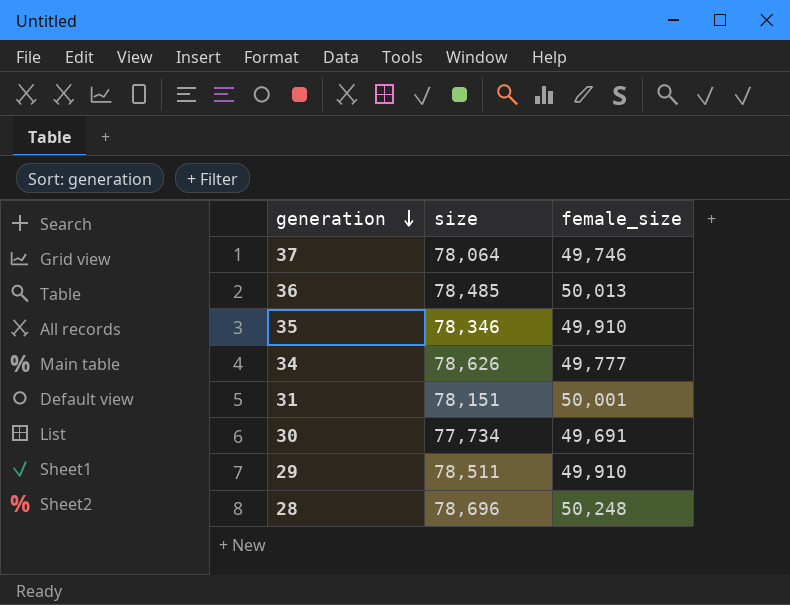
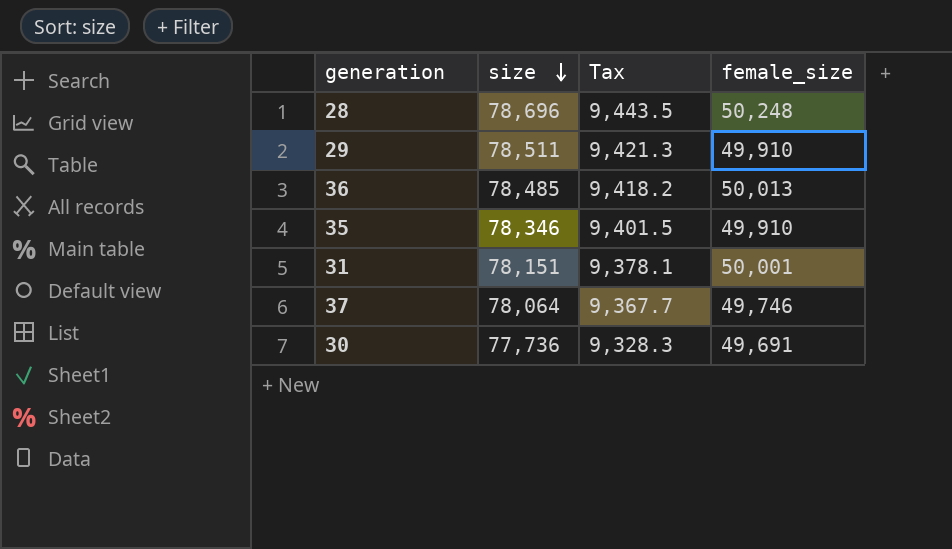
row order: generation descending -> size descending
column Tax | formula: none -> [size] * 0.12
row 34: 78,626 | 49,777 -> none
30 | size: 77,734 -> 77,736

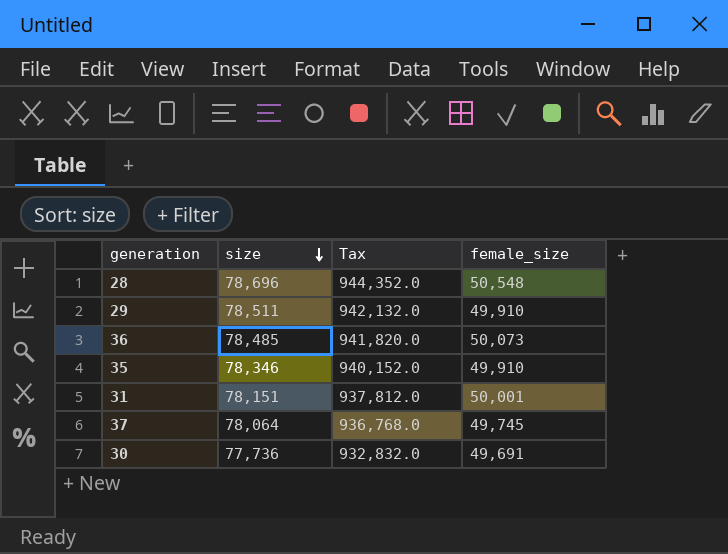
column Tax | formula: [size] * 0.12 -> [size] * 12
28 | female_size: 50,248 -> 50,548
36 | female_size: 50,013 -> 50,073
37 | female_size: 49,746 -> 49,745

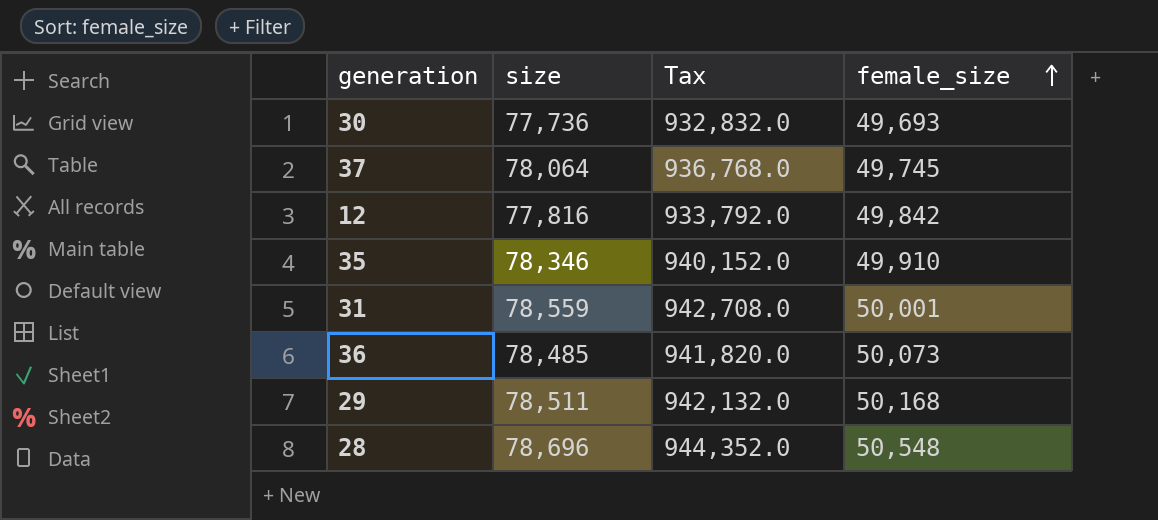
row order: size descending -> female_size ascending
30 | female_size: 49,691 -> 49,693
row 12: none -> 77,816 | 933,792.0 | 49,842
31 | size: 78,151 -> 78,559
31 | Tax: 937,812.0 -> 942,708.0
29 | female_size: 49,910 -> 50,168

